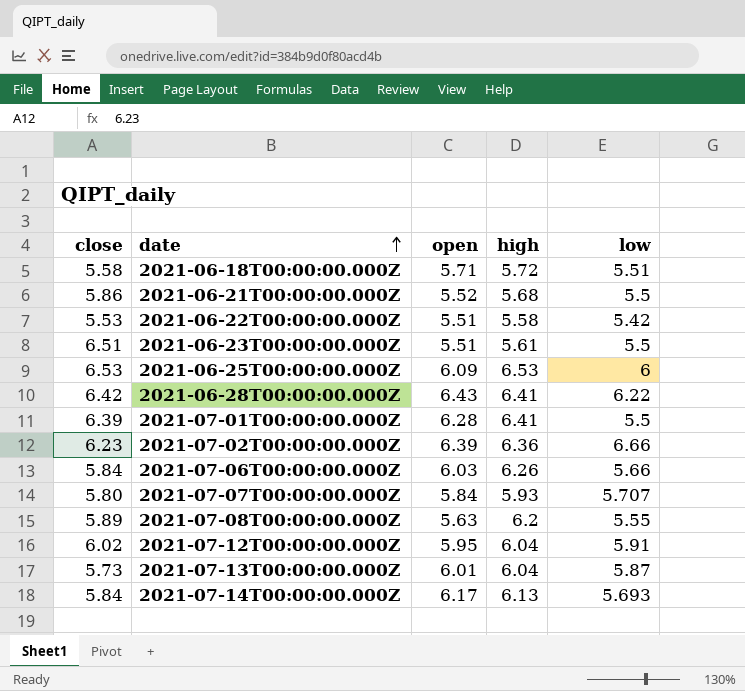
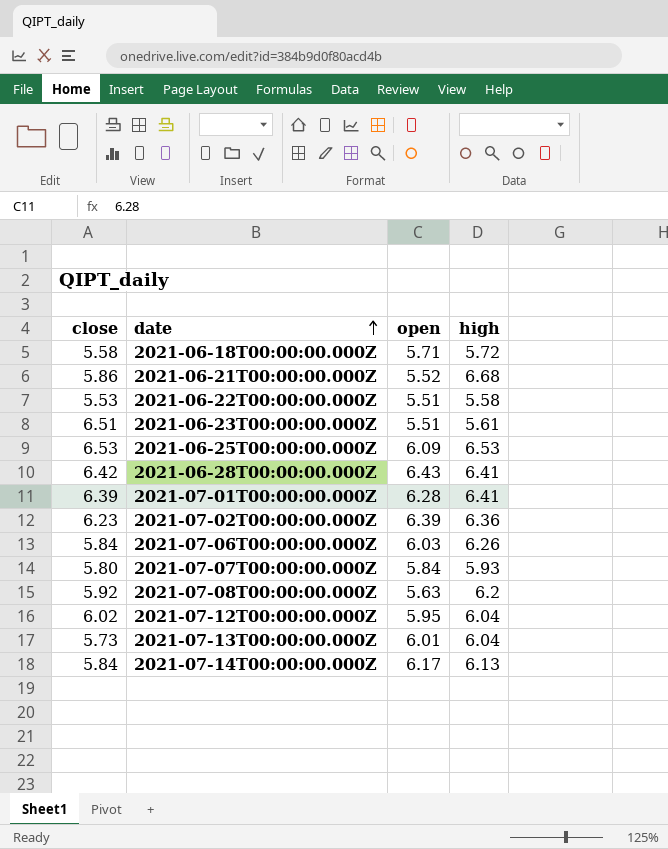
column low | position: 5 -> none
2021-06-21T00:00:00.000Z | high: 5.68 -> 6.68
2021-07-08T00:00:00.000Z | close: 5.89 -> 5.92

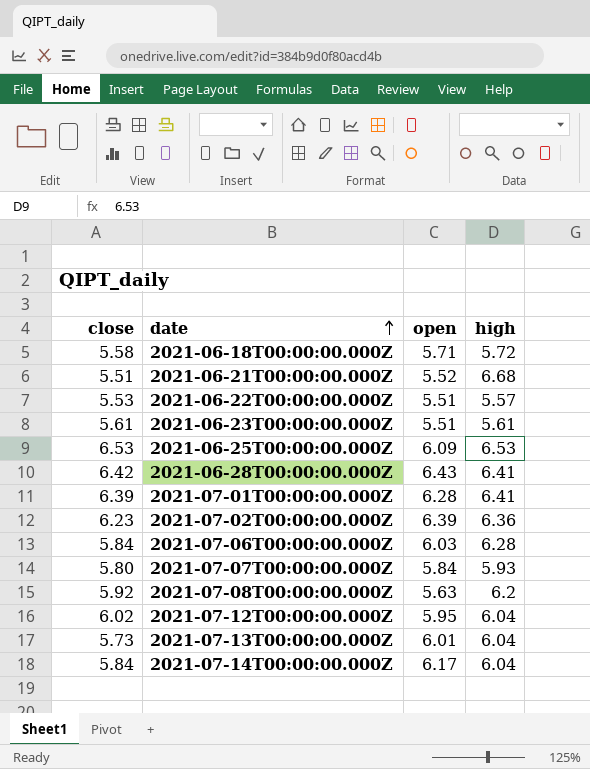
2021-06-21T00:00:00.000Z | close: 5.86 -> 5.51
2021-06-22T00:00:00.000Z | high: 5.58 -> 5.57
2021-06-23T00:00:00.000Z | close: 6.51 -> 5.61
2021-07-06T00:00:00.000Z | high: 6.26 -> 6.28
2021-07-14T00:00:00.000Z | high: 6.13 -> 6.04

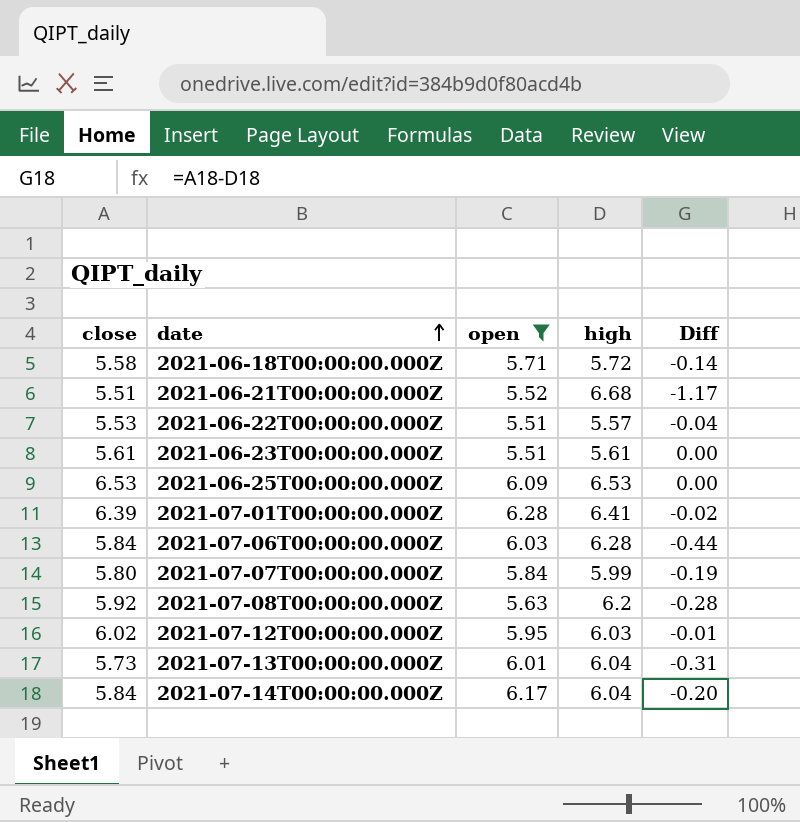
filter: none -> open <= 6.28
column Diff | formula: none -> [close] - [high]
2021-07-07T00:00:00.000Z | high: 5.93 -> 5.99
2021-07-12T00:00:00.000Z | high: 6.04 -> 6.03

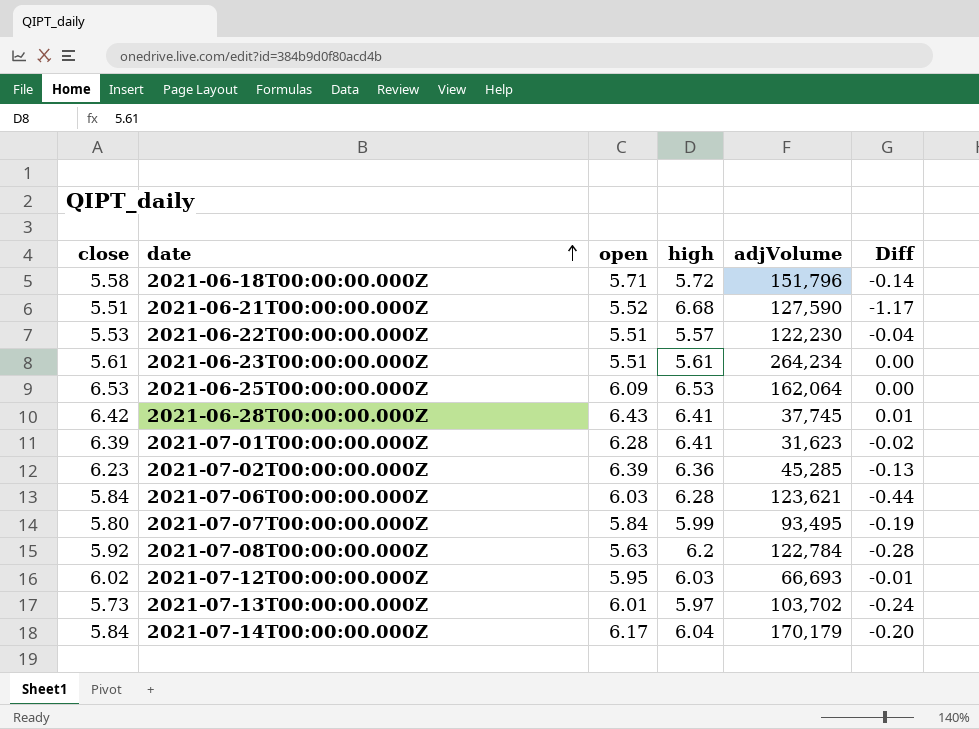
filter: open <= 6.28 -> none
column adjVolume | position: none -> 5
2021-07-13T00:00:00.000Z | high: 6.04 -> 5.97
2021-07-13T00:00:00.000Z | Diff: -0.31 -> -0.24

